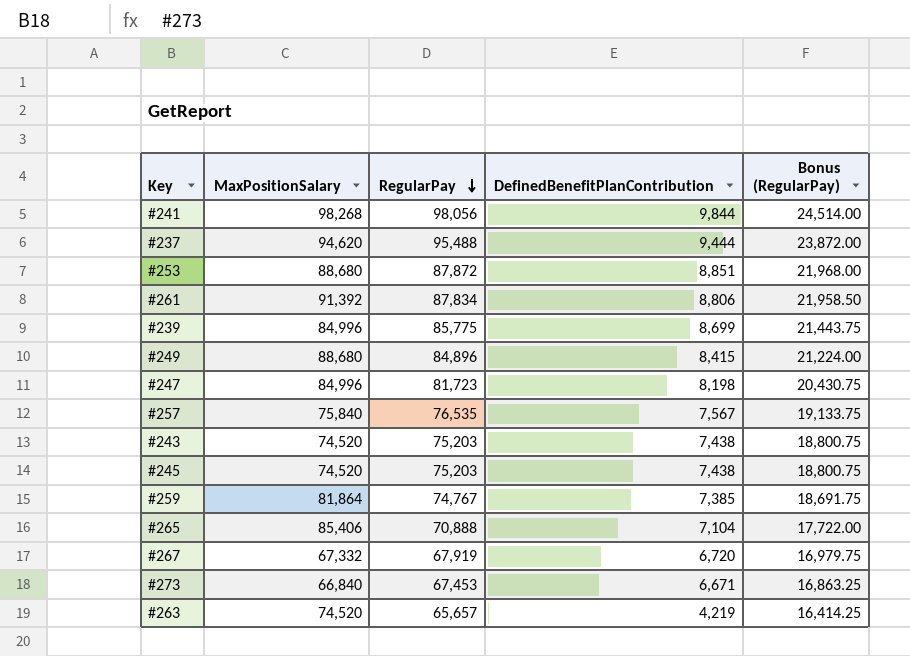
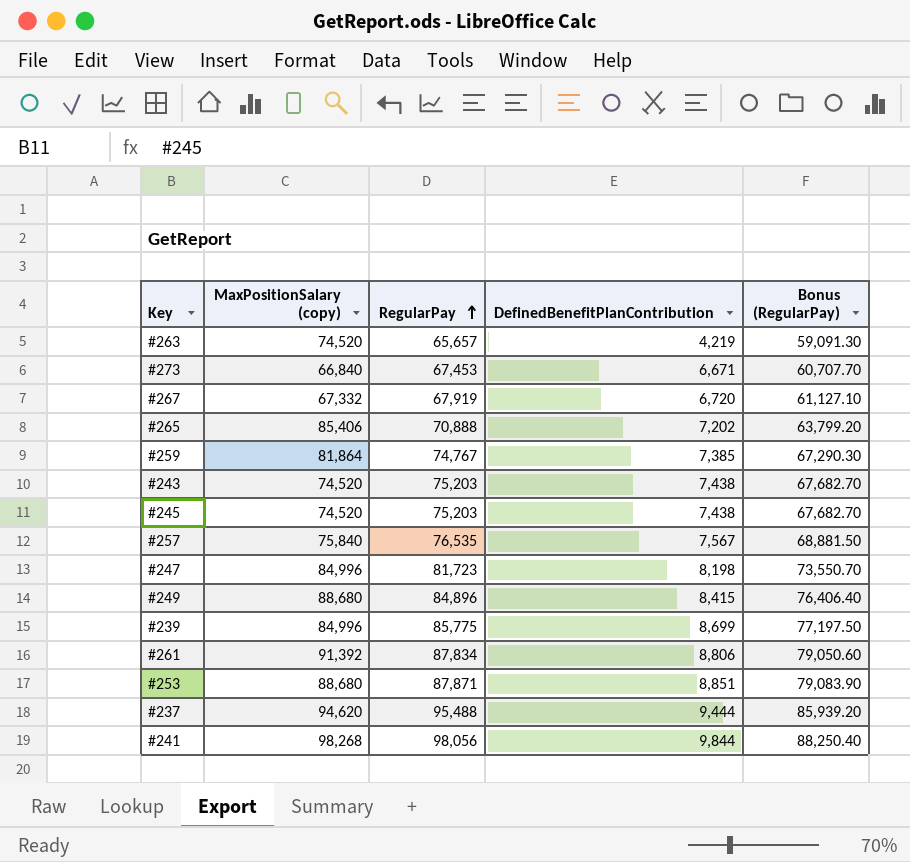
row order: RegularPay descending -> RegularPay ascending
column name: MaxPositionSalary -> MaxPositionSalary (copy)
column Bonus (RegularPay) | formula: [RegularPay] * 0.25 -> [RegularPay] * 0.9
#265 | DefinedBenefitPlanContribution: 7,104 -> 7,202
#253 | RegularPay: 87,872 -> 87,871

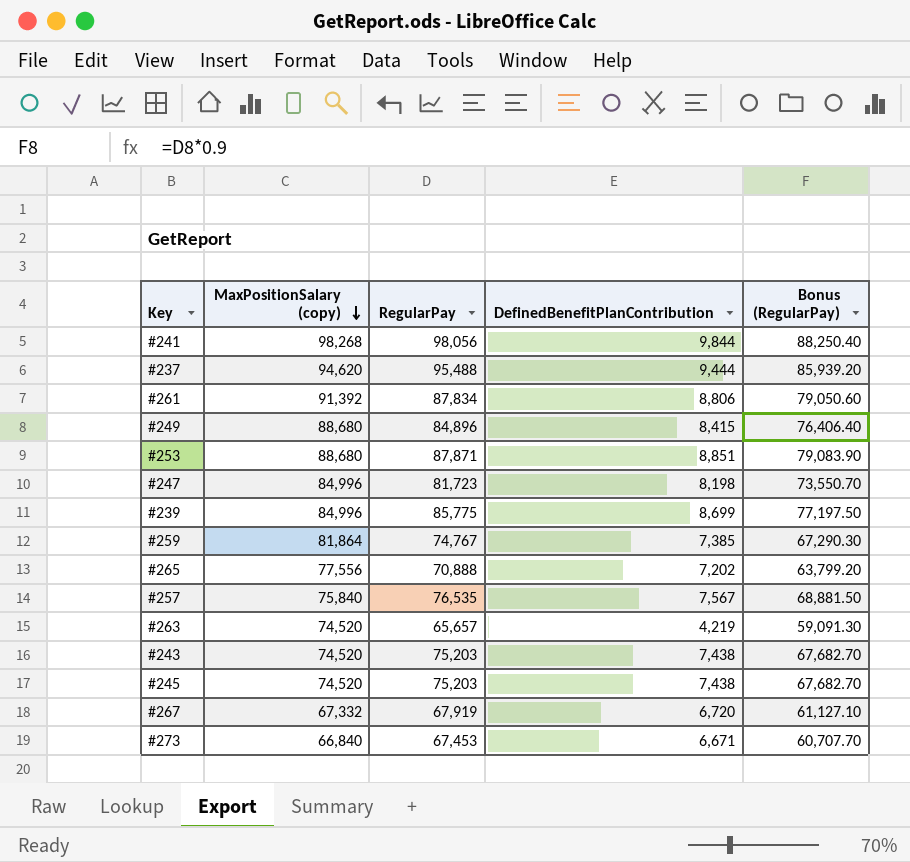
row order: RegularPay ascending -> MaxPositionSalary (copy) descending
#265 | MaxPositionSalary (copy): 85,406 -> 77,556

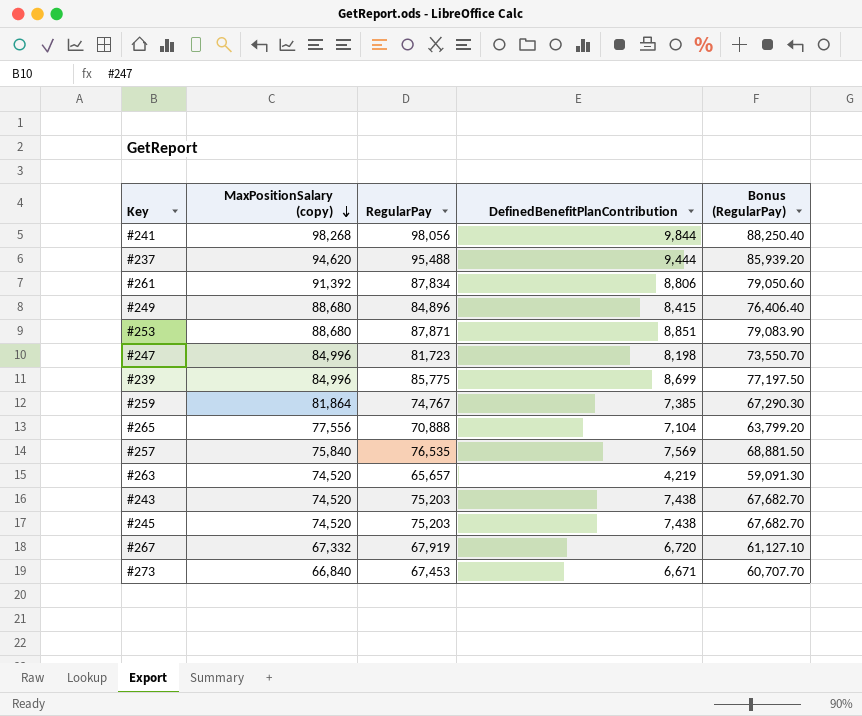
#265 | DefinedBenefitPlanContribution: 7,202 -> 7,104
#257 | DefinedBenefitPlanContribution: 7,567 -> 7,569

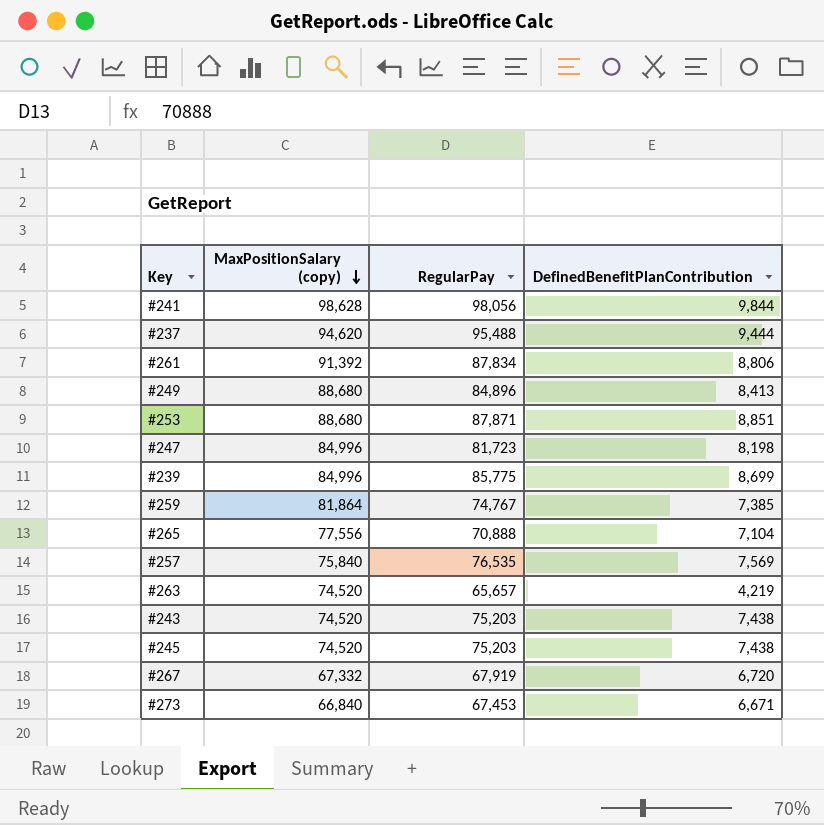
column Bonus (RegularPay) | formula: [RegularPay] * 0.9 -> none
#241 | MaxPositionSalary (copy): 98,268 -> 98,628
#249 | DefinedBenefitPlanContribution: 8,415 -> 8,413

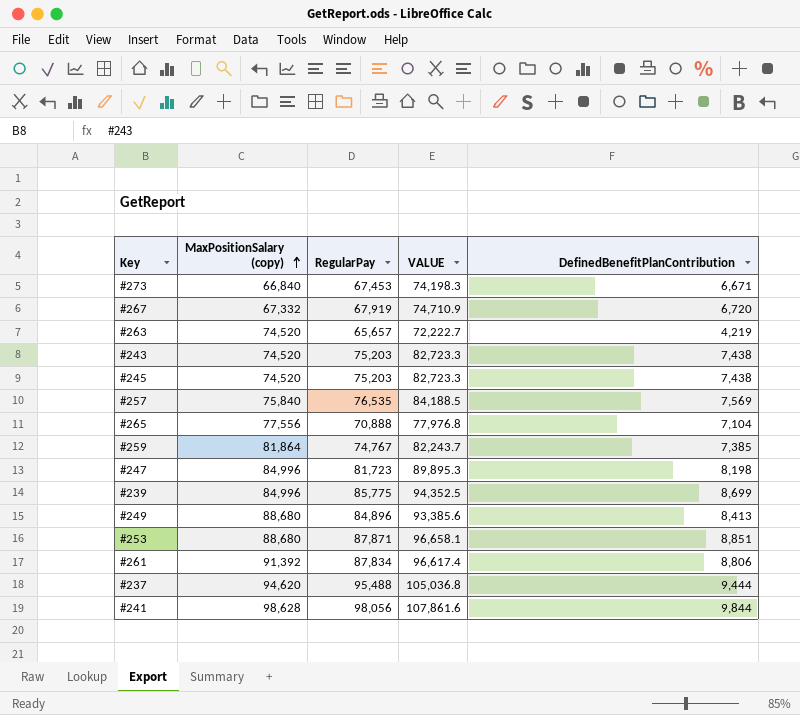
row order: MaxPositionSalary (copy) descending -> MaxPositionSalary (copy) ascending
column VALUE | formula: none -> [RegularPay] * 1.1

